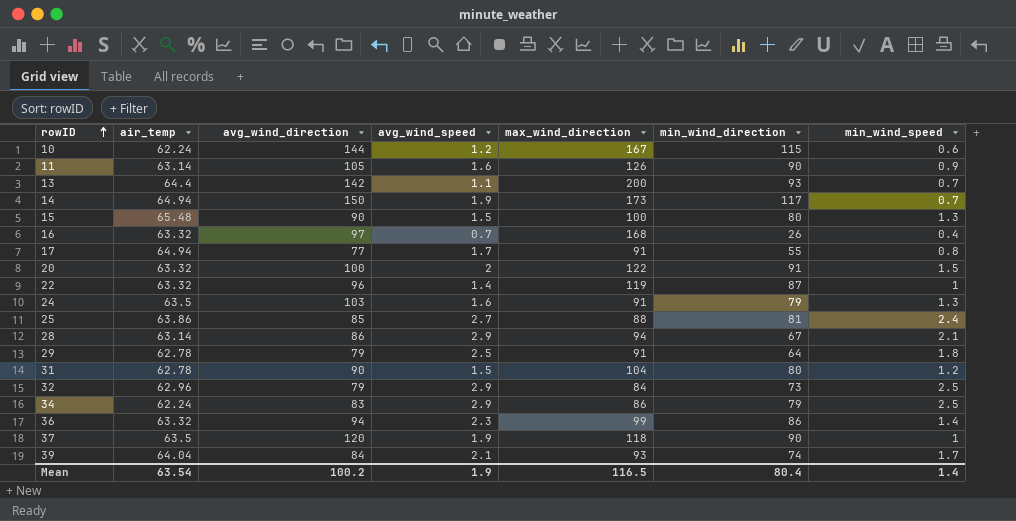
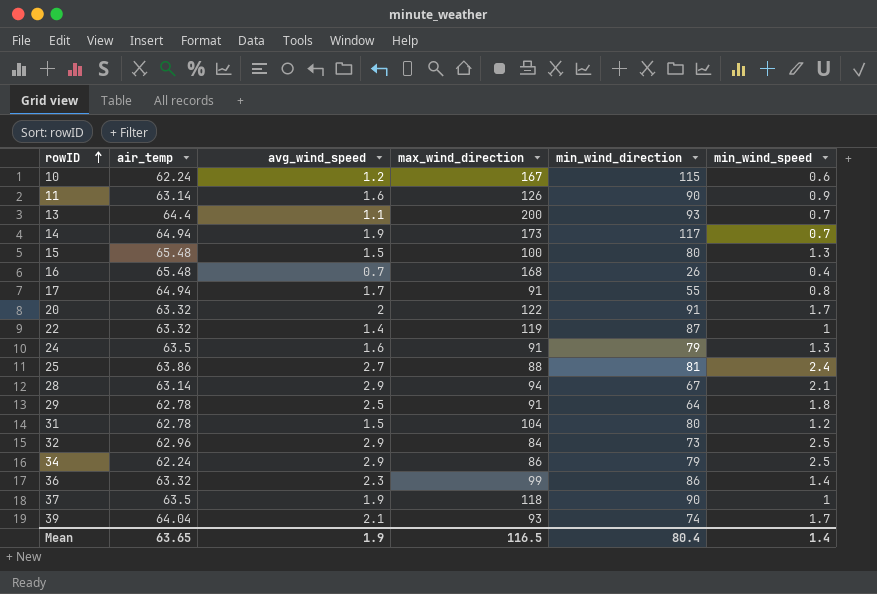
column avg_wind_direction | position: 3 -> none
16 | air_temp: 63.32 -> 65.48
20 | min_wind_speed: 1.5 -> 1.7
Mean | air_temp: 63.54 -> 63.65

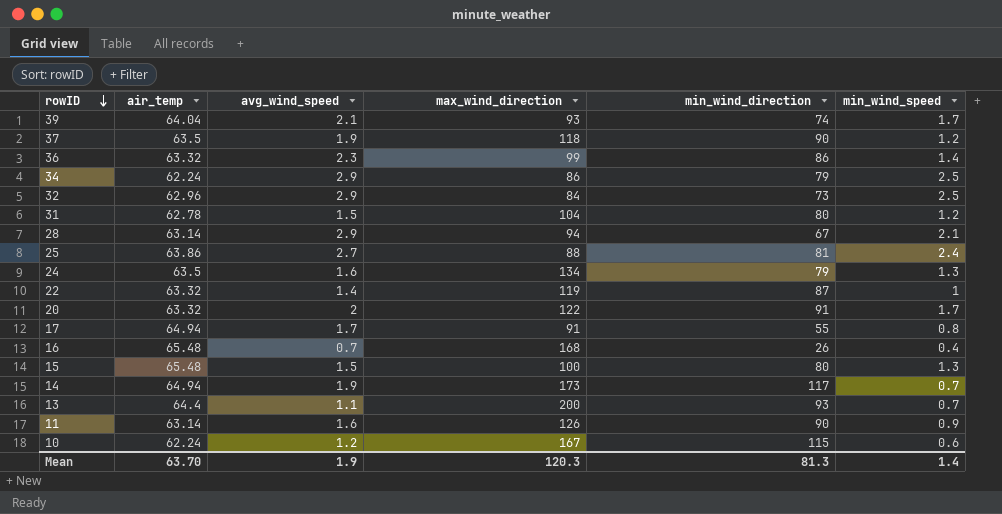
row order: rowID ascending -> rowID descending
row 29: 62.78 | 2.5 | 91 | 64 | 1.8 -> none
37 | min_wind_speed: 1 -> 1.2
24 | max_wind_direction: 91 -> 134
Mean | air_temp: 63.65 -> 63.70
Mean | max_wind_direction: 116.5 -> 120.3
Mean | min_wind_direction: 80.4 -> 81.3

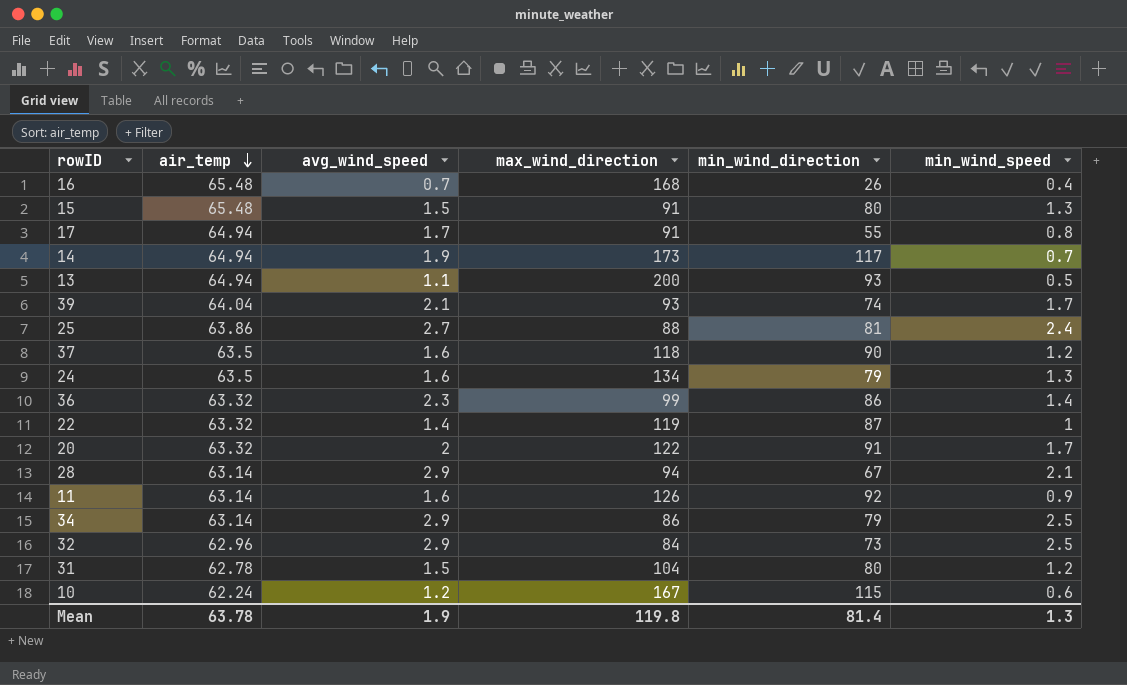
row order: rowID descending -> air_temp descending
15 | max_wind_direction: 100 -> 91
13 | air_temp: 64.4 -> 64.94
13 | min_wind_speed: 0.7 -> 0.5
37 | avg_wind_speed: 1.9 -> 1.6
11 | min_wind_direction: 90 -> 92
34 | air_temp: 62.24 -> 63.14
Mean | air_temp: 63.70 -> 63.78
Mean | max_wind_direction: 120.3 -> 119.8
Mean | min_wind_direction: 81.3 -> 81.4
Mean | min_wind_speed: 1.4 -> 1.3

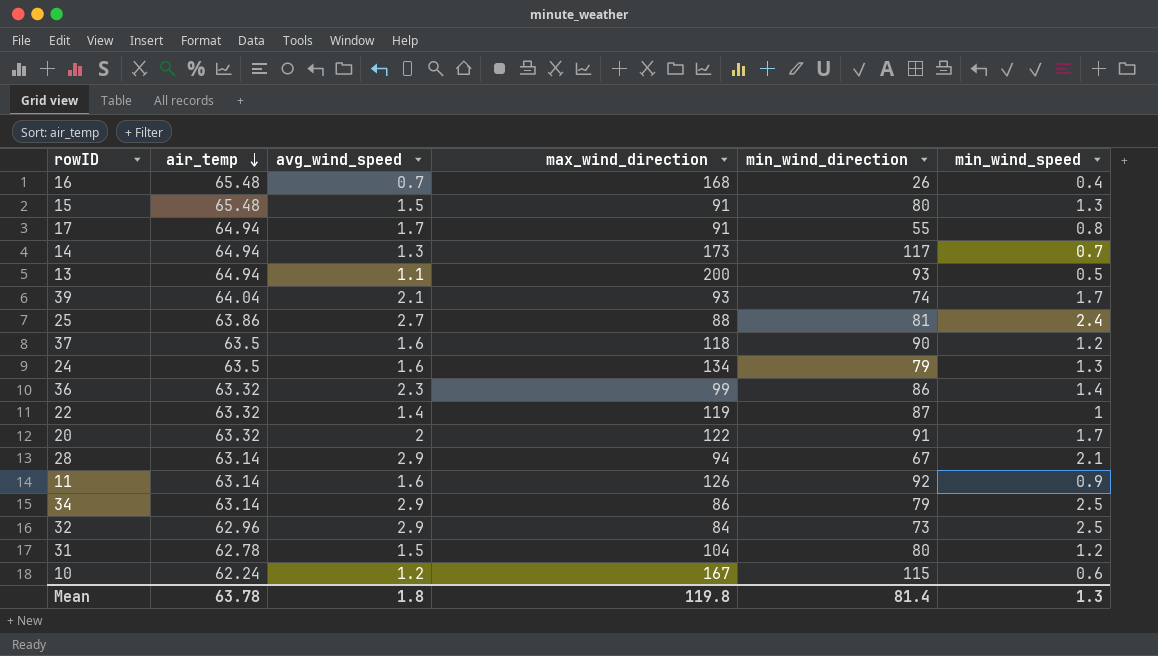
14 | avg_wind_speed: 1.9 -> 1.3
Mean | avg_wind_speed: 1.9 -> 1.8

